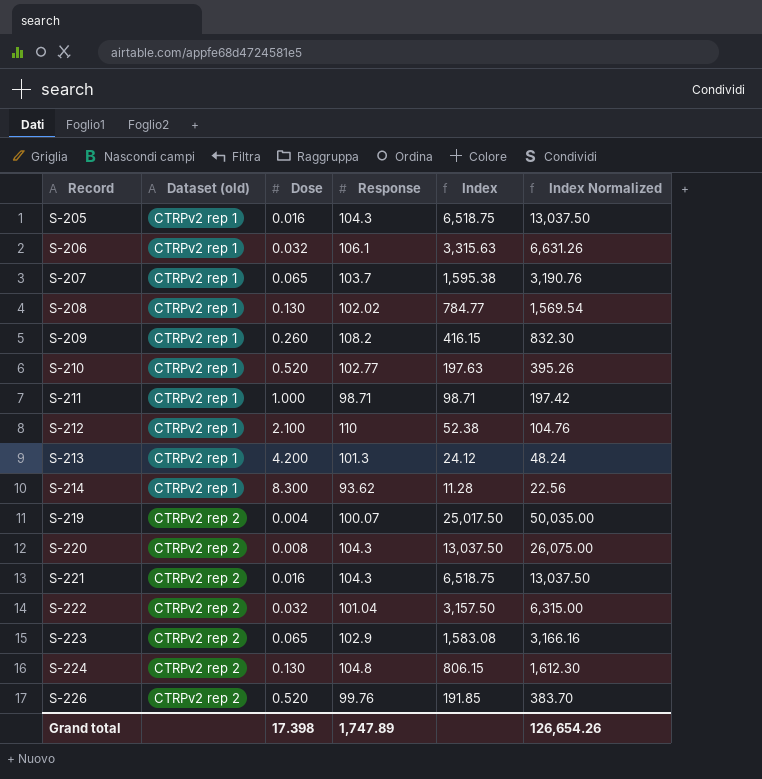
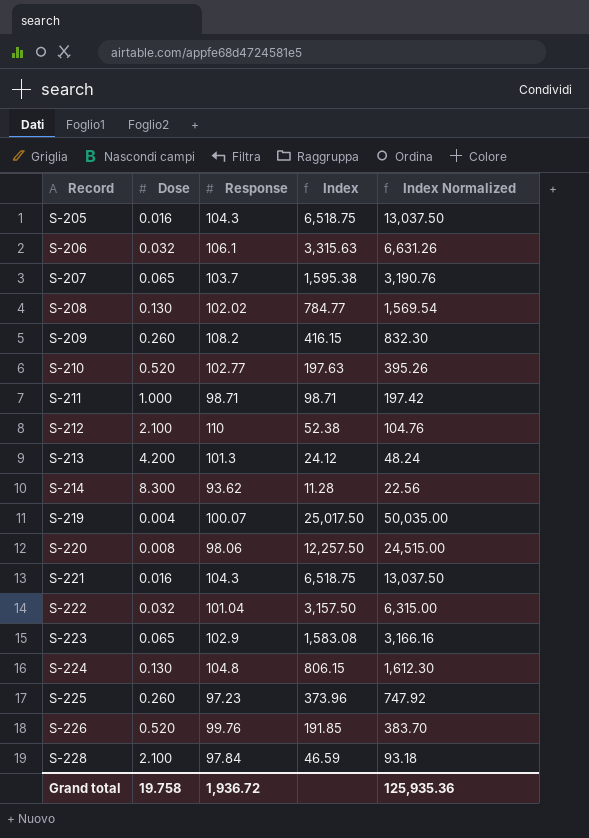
column Dataset (old) | position: 2 -> none
S-220 | Response: 104.3 -> 98.06
S-220 | Index: 13,037.50 -> 12,257.50
S-220 | Index Normalized: 26,075.00 -> 24,515.00
row S-225: none -> 0.260 | 97.23 | 373.96 | 747.92
row S-228: none -> 2.100 | 97.84 | 46.59 | 93.18
Grand total | Dose: 17.398 -> 19.758
Grand total | Response: 1,747.89 -> 1,936.72
Grand total | Index Normalized: 126,654.26 -> 125,935.36

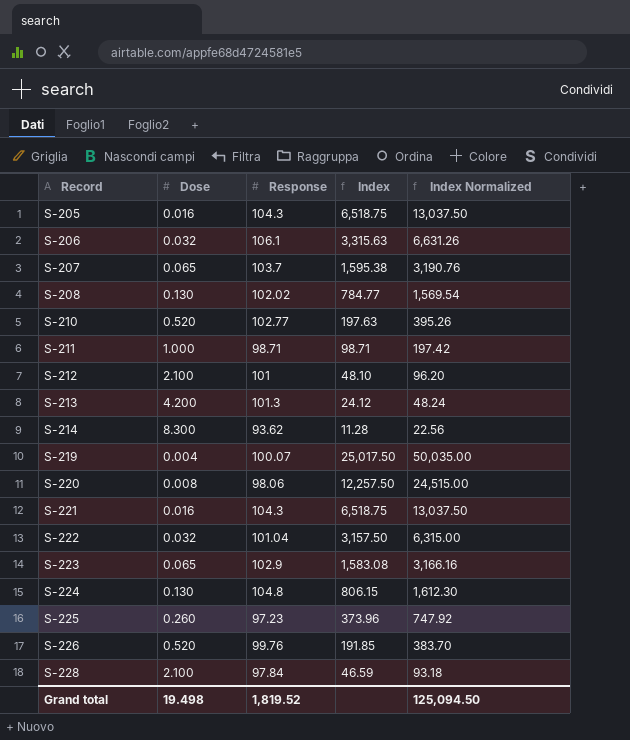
row S-209: 0.260 | 108.2 | 416.15 | 832.30 -> none
S-212 | Response: 110 -> 101
S-212 | Index: 52.38 -> 48.10
S-212 | Index Normalized: 104.76 -> 96.20
Grand total | Dose: 19.758 -> 19.498
Grand total | Response: 1,936.72 -> 1,819.52
Grand total | Index Normalized: 125,935.36 -> 125,094.50

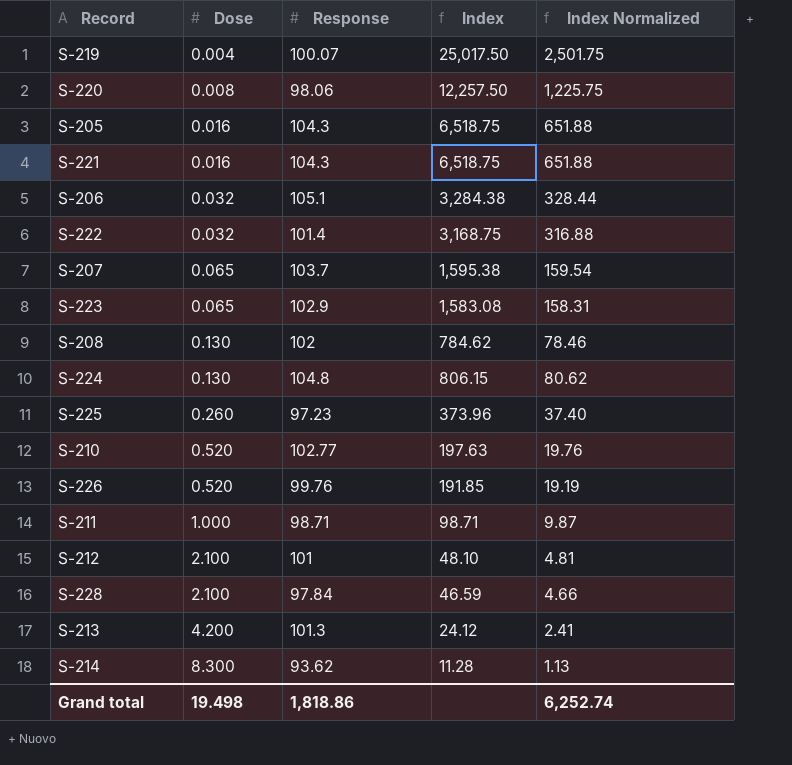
row order: Record ascending -> Dose ascending
column Index Normalized | formula: [Index] * 2 -> [Index] * 0.1
S-206 | Response: 106.1 -> 105.1
S-206 | Index: 3,315.63 -> 3,284.38
S-222 | Response: 101.04 -> 101.4
S-222 | Index: 3,157.50 -> 3,168.75
S-208 | Response: 102.02 -> 102
S-208 | Index: 784.77 -> 784.62
Grand total | Response: 1,819.52 -> 1,818.86
Grand total | Index Normalized: 125,094.50 -> 6,252.74

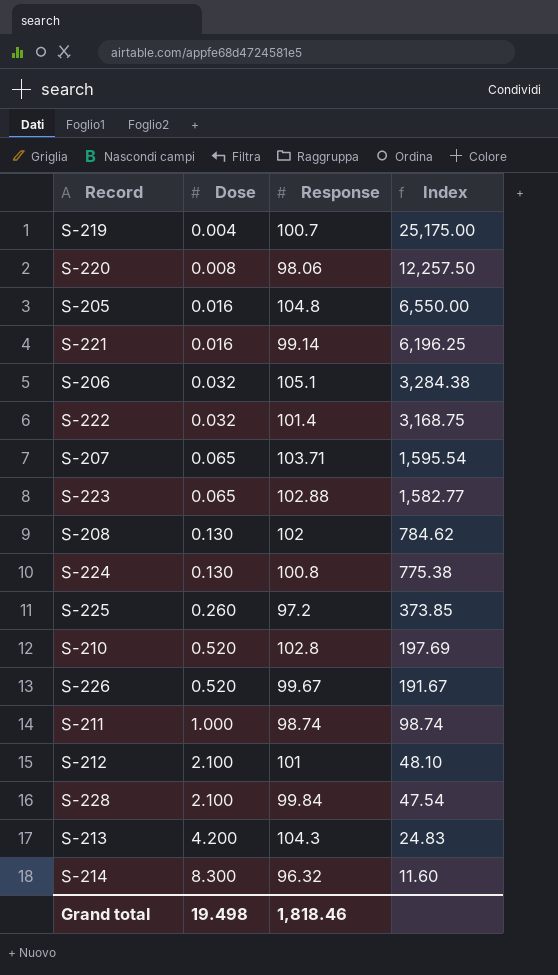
column Index Normalized | formula: [Index] * 0.1 -> none
S-219 | Response: 100.07 -> 100.7
S-219 | Index: 25,017.50 -> 25,175.00
S-205 | Response: 104.3 -> 104.8
S-205 | Index: 6,518.75 -> 6,550.00
S-221 | Response: 104.3 -> 99.14
S-221 | Index: 6,518.75 -> 6,196.25
S-207 | Response: 103.7 -> 103.71
S-207 | Index: 1,595.38 -> 1,595.54
S-223 | Response: 102.9 -> 102.88
S-223 | Index: 1,583.08 -> 1,582.77
S-224 | Response: 104.8 -> 100.8
S-224 | Index: 806.15 -> 775.38
S-225 | Response: 97.23 -> 97.2
S-225 | Index: 373.96 -> 373.85
S-210 | Response: 102.77 -> 102.8
S-210 | Index: 197.63 -> 197.69
S-226 | Response: 99.76 -> 99.67
S-226 | Index: 191.85 -> 191.67
S-211 | Response: 98.71 -> 98.74
S-211 | Index: 98.71 -> 98.74
S-228 | Response: 97.84 -> 99.84
S-228 | Index: 46.59 -> 47.54
S-213 | Response: 101.3 -> 104.3
S-213 | Index: 24.12 -> 24.83
S-214 | Response: 93.62 -> 96.32
S-214 | Index: 11.28 -> 11.60
Grand total | Response: 1,818.86 -> 1,818.46

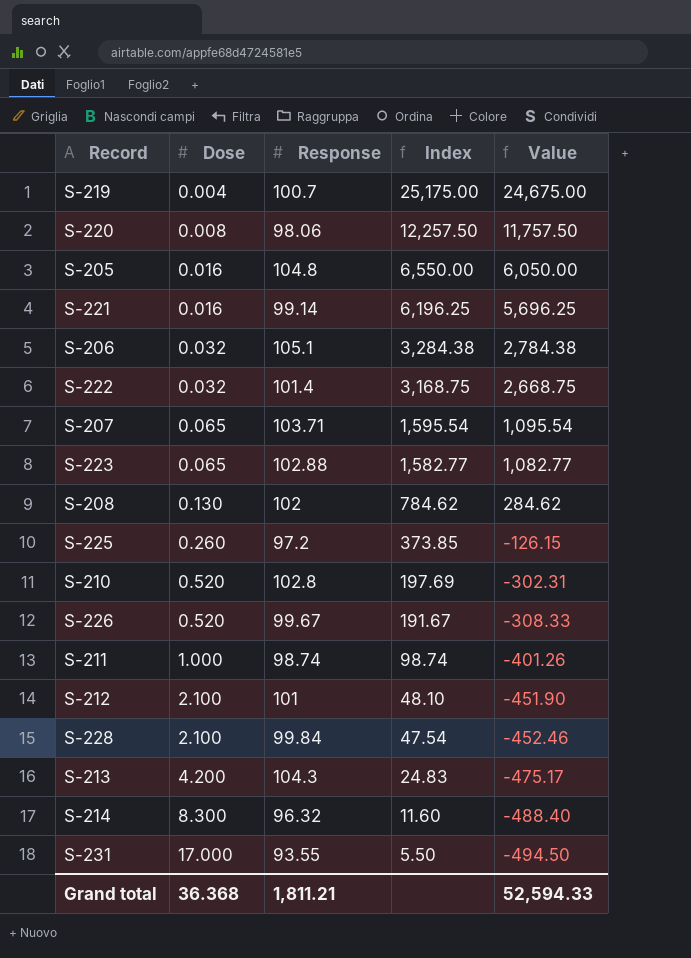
column Value | formula: none -> [Index] - 500
row S-224: 0.130 | 100.8 | 775.38 -> none
row S-231: none -> 17.000 | 93.55 | 5.50 | -494.50
Grand total | Dose: 19.498 -> 36.368
Grand total | Response: 1,818.46 -> 1,811.21

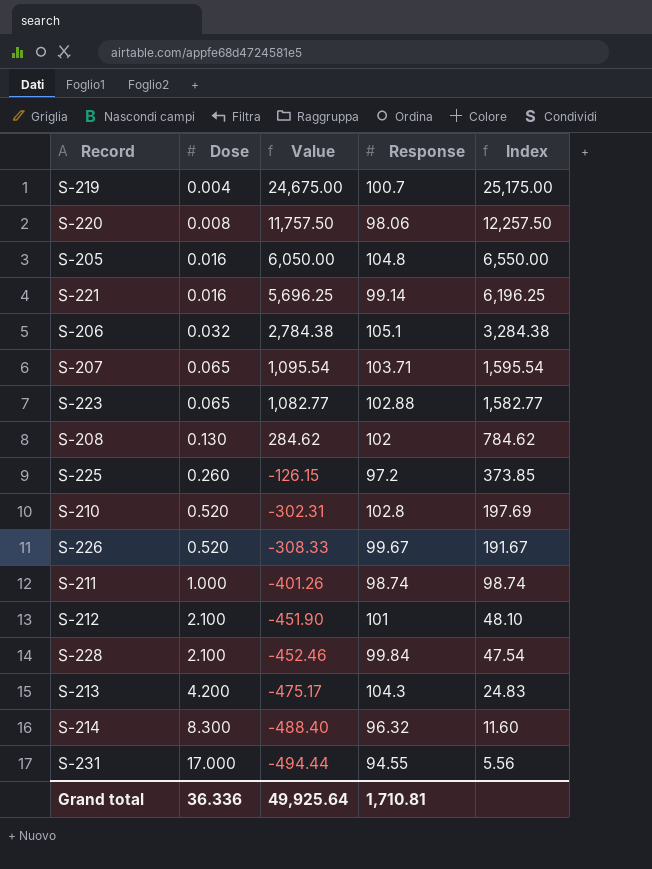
column Value | position: 5 -> 3
row S-222: 0.032 | 101.4 | 3,168.75 | 2,668.75 -> none
S-231 | Value: -494.50 -> -494.44
S-231 | Response: 93.55 -> 94.55
S-231 | Index: 5.50 -> 5.56
Grand total | Dose: 36.368 -> 36.336
Grand total | Value: 52,594.33 -> 49,925.64
Grand total | Response: 1,811.21 -> 1,710.81

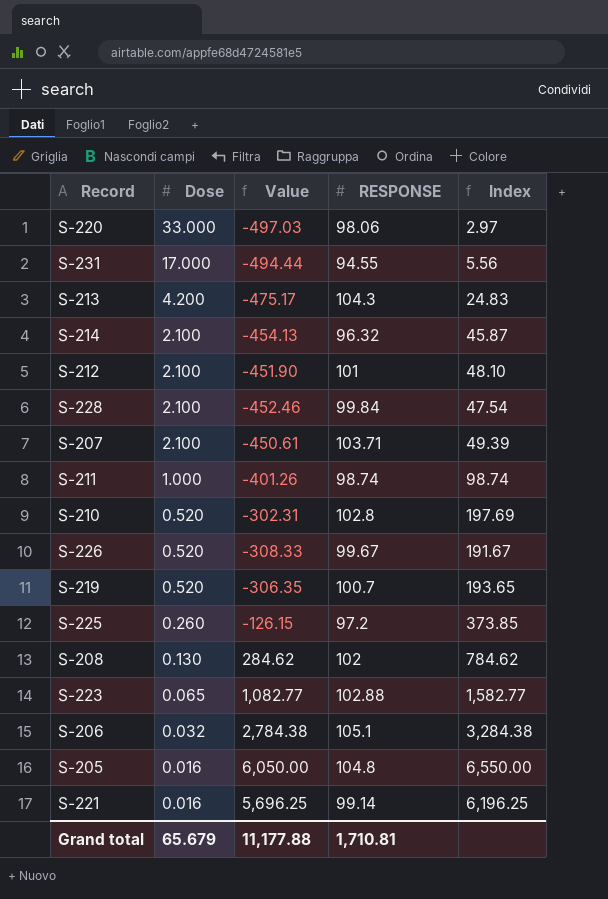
row order: Dose ascending -> Dose descending
column name: Response -> RESPONSE
S-220 | Dose: 0.008 -> 33.000
S-220 | Value: 11,757.50 -> -497.03
S-220 | Index: 12,257.50 -> 2.97
S-214 | Dose: 8.300 -> 2.100
S-214 | Value: -488.40 -> -454.13
S-214 | Index: 11.60 -> 45.87
S-207 | Dose: 0.065 -> 2.100
S-207 | Value: 1,095.54 -> -450.61
S-207 | Index: 1,595.54 -> 49.39
S-219 | Dose: 0.004 -> 0.520
S-219 | Value: 24,675.00 -> -306.35
S-219 | Index: 25,175.00 -> 193.65
Grand total | Dose: 36.336 -> 65.679
Grand total | Value: 49,925.64 -> 11,177.88

